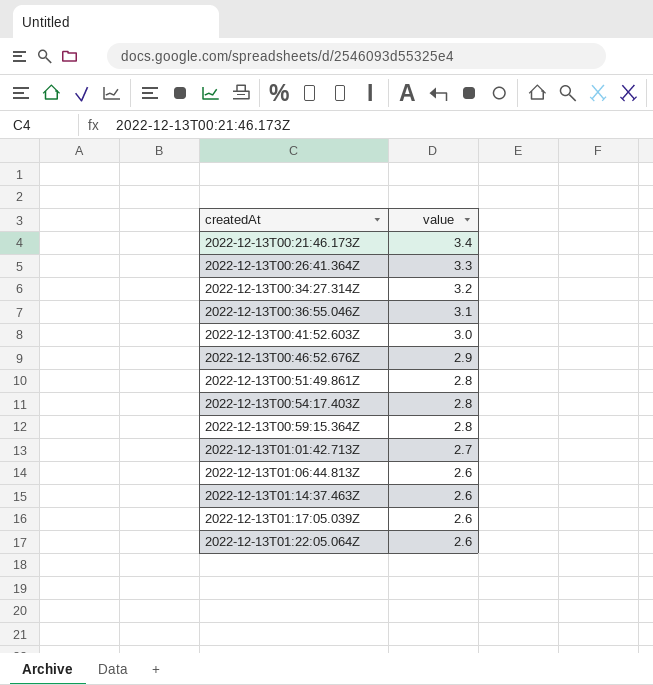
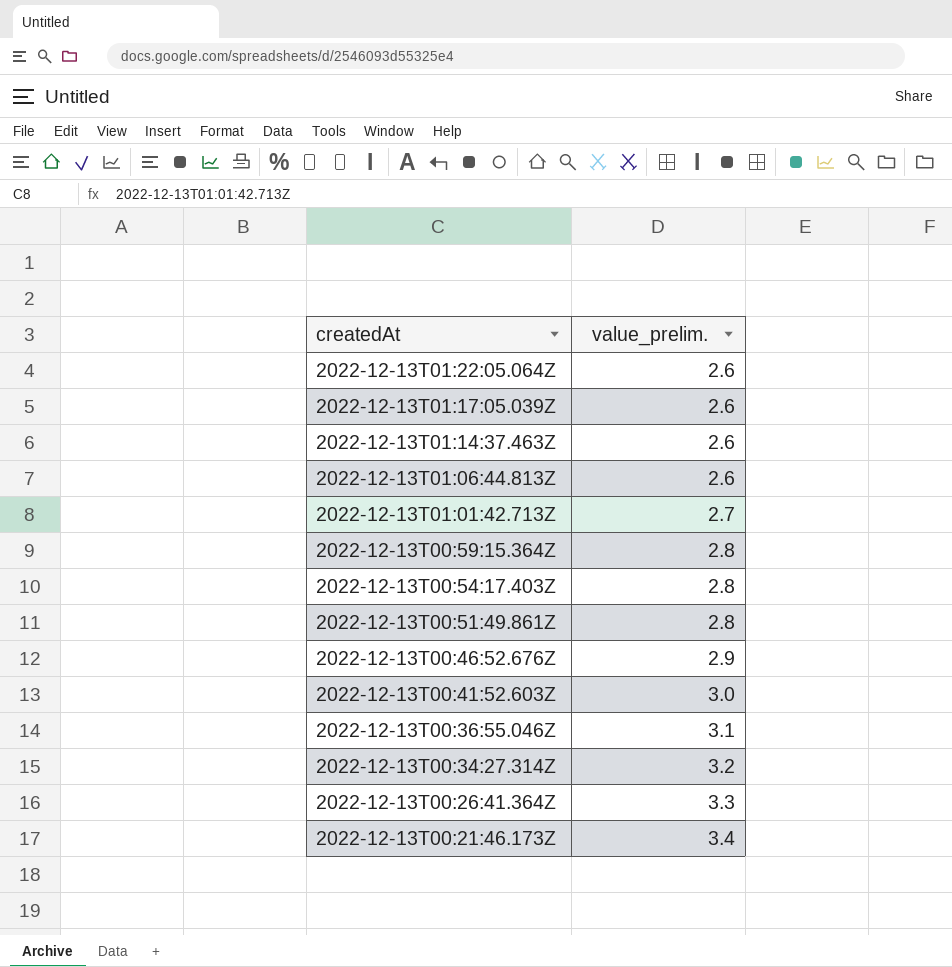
row order: createdAt ascending -> createdAt descending
column name: value -> value_prelim.

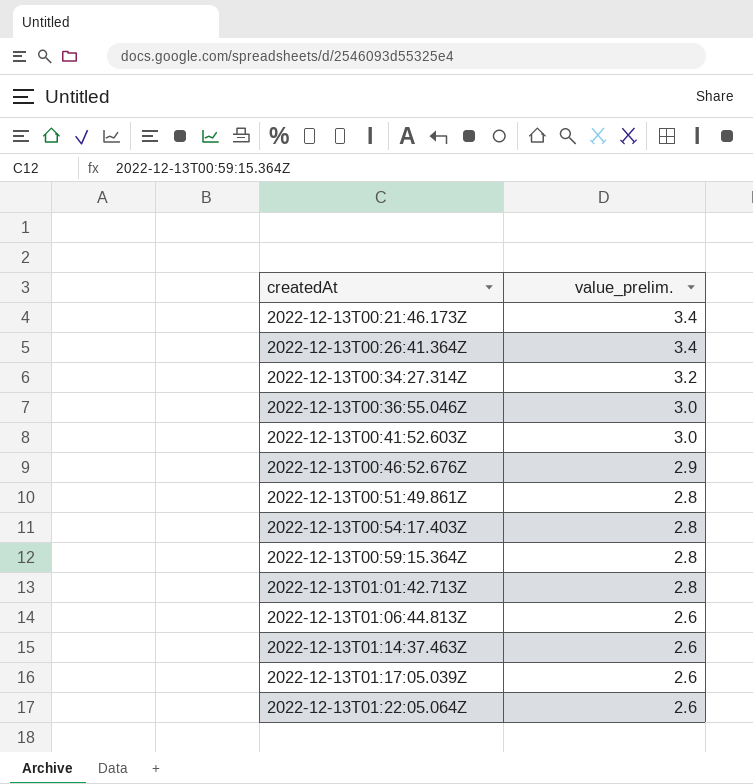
row order: createdAt descending -> createdAt ascending
2022-12-13T00:26:41.364Z | value_prelim.: 3.3 -> 3.4
2022-12-13T00:36:55.046Z | value_prelim.: 3.1 -> 3.0
2022-12-13T01:01:42.713Z | value_prelim.: 2.7 -> 2.8

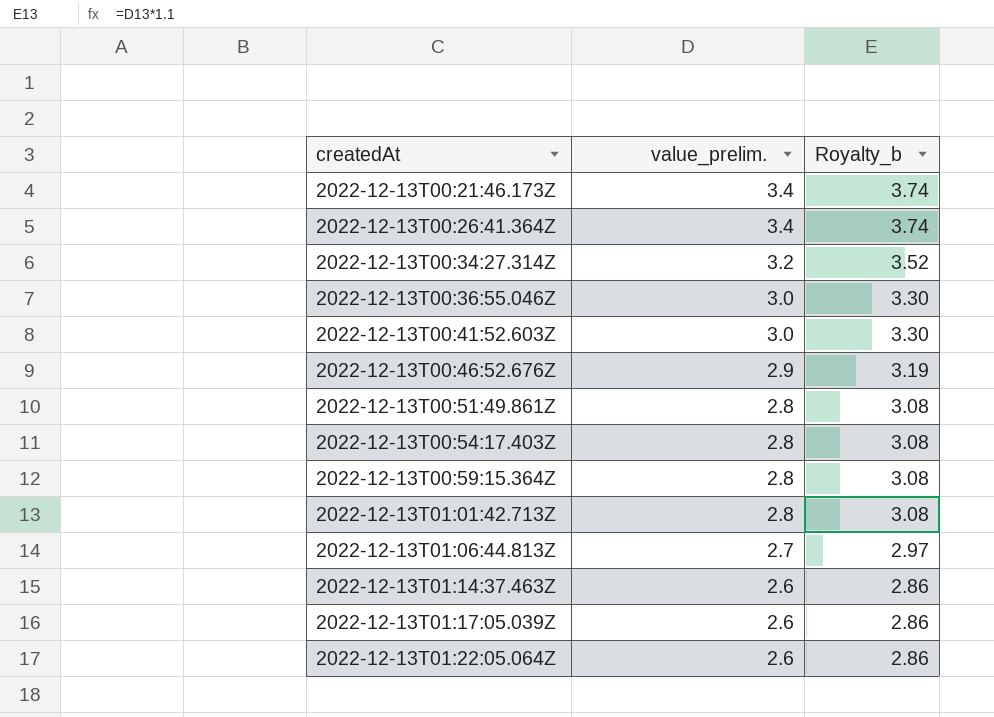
column Royalty_b | formula: none -> [value_prelim.] * 1.1
2022-12-13T01:06:44.813Z | value_prelim.: 2.6 -> 2.7

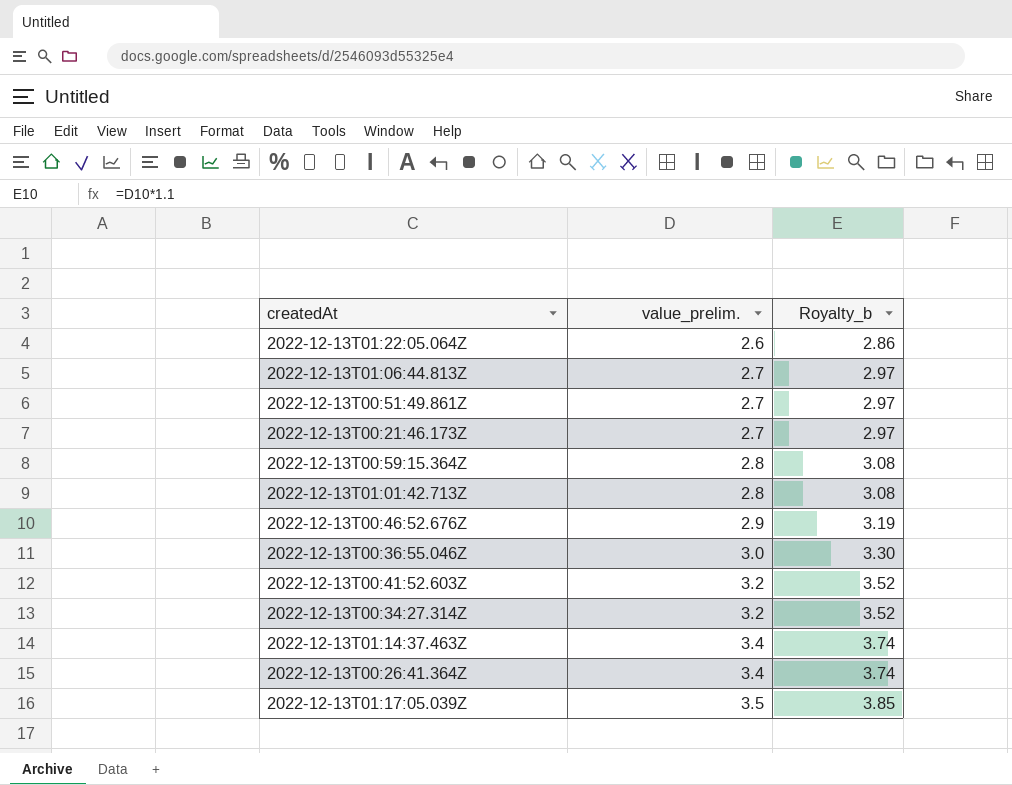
row order: createdAt ascending -> value_prelim. ascending
row 2022-12-13T00:54:17.403Z: 2.8 | 3.08 -> none
2022-12-13T00:51:49.861Z | value_prelim.: 2.8 -> 2.7
2022-12-13T00:51:49.861Z | Royalty_b: 3.08 -> 2.97
2022-12-13T00:21:46.173Z | value_prelim.: 3.4 -> 2.7
2022-12-13T00:21:46.173Z | Royalty_b: 3.74 -> 2.97
2022-12-13T00:41:52.603Z | value_prelim.: 3.0 -> 3.2
2022-12-13T00:41:52.603Z | Royalty_b: 3.30 -> 3.52
2022-12-13T01:14:37.463Z | value_prelim.: 2.6 -> 3.4
2022-12-13T01:14:37.463Z | Royalty_b: 2.86 -> 3.74
2022-12-13T01:17:05.039Z | value_prelim.: 2.6 -> 3.5
2022-12-13T01:17:05.039Z | Royalty_b: 2.86 -> 3.85

